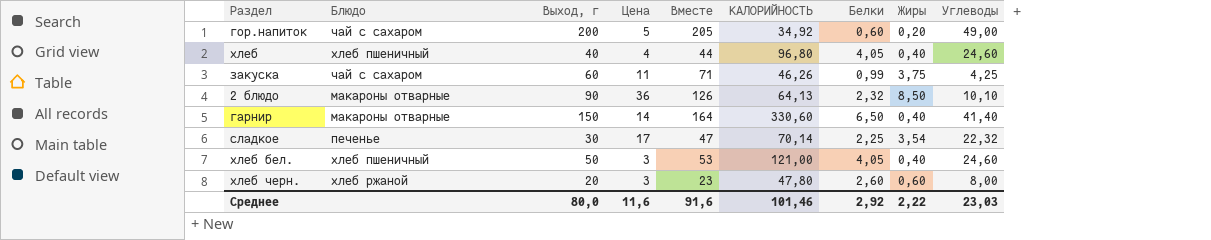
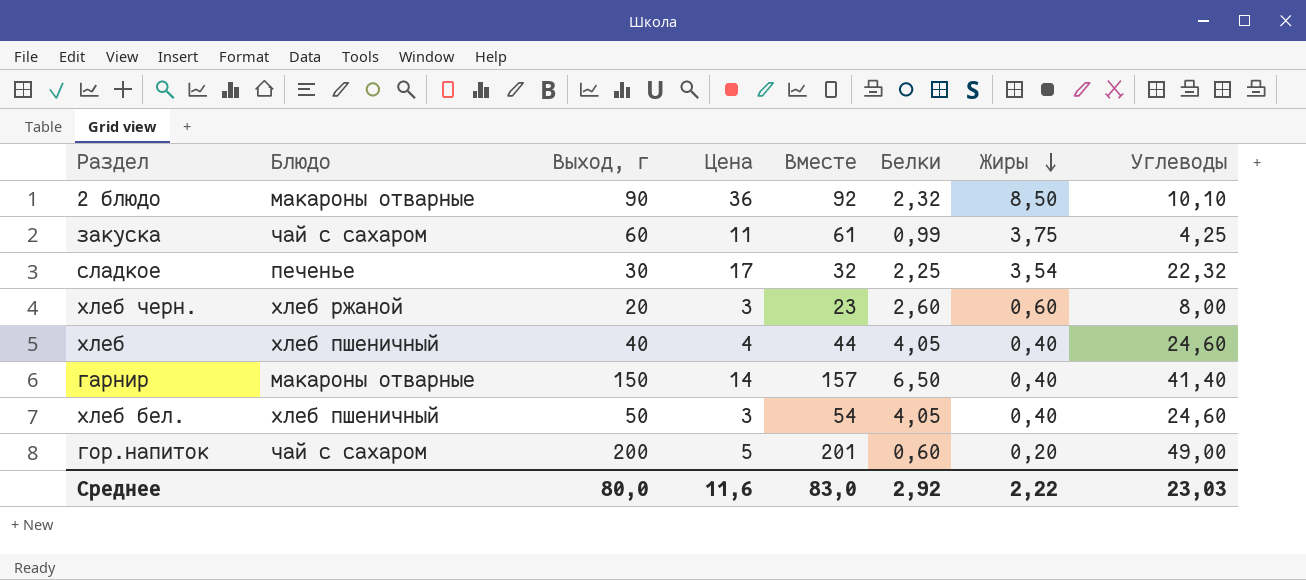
row order: none -> Жиры descending
column КАЛОРИЙНОСТЬ | position: 6 -> none
column Вместе | formula: [Выход, г] + [Цена] -> [Выход, г] + [Белки]
Среднее | Вместе: 91,6 -> 83,0

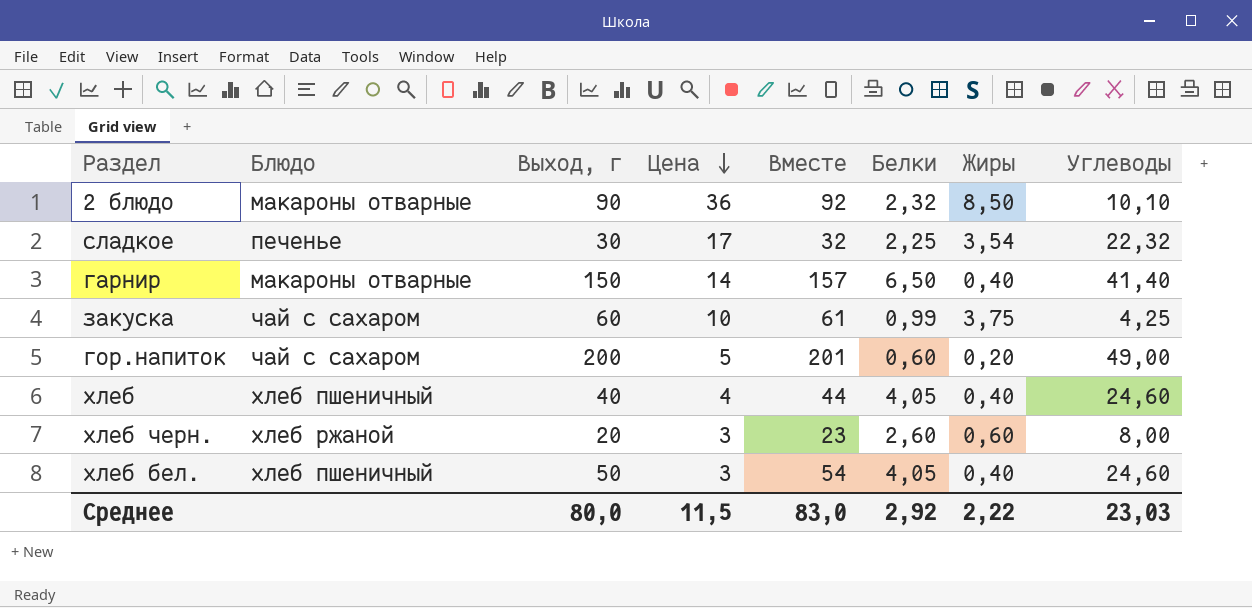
row order: Жиры descending -> Цена descending
закуска | Цена: 11 -> 10
Среднее | Цена: 11,6 -> 11,5

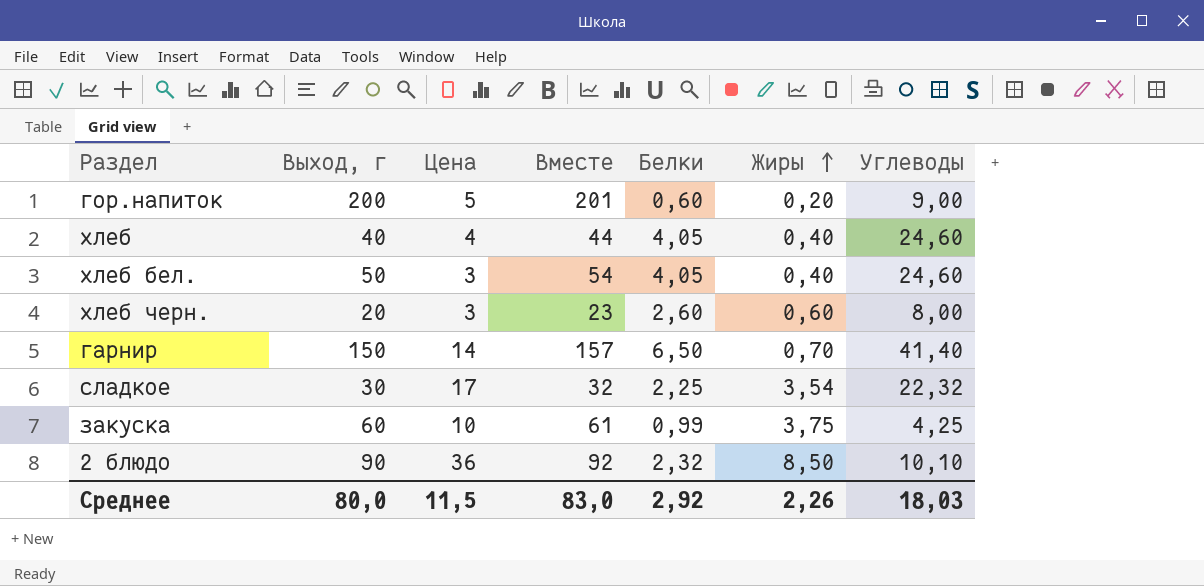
row order: Цена descending -> Жиры ascending
column Блюдо | position: 2 -> none
гор.напиток | Углеводы: 49,00 -> 9,00
гарнир | Жиры: 0,40 -> 0,70
Среднее | Жиры: 2,22 -> 2,26
Среднее | Углеводы: 23,03 -> 18,03

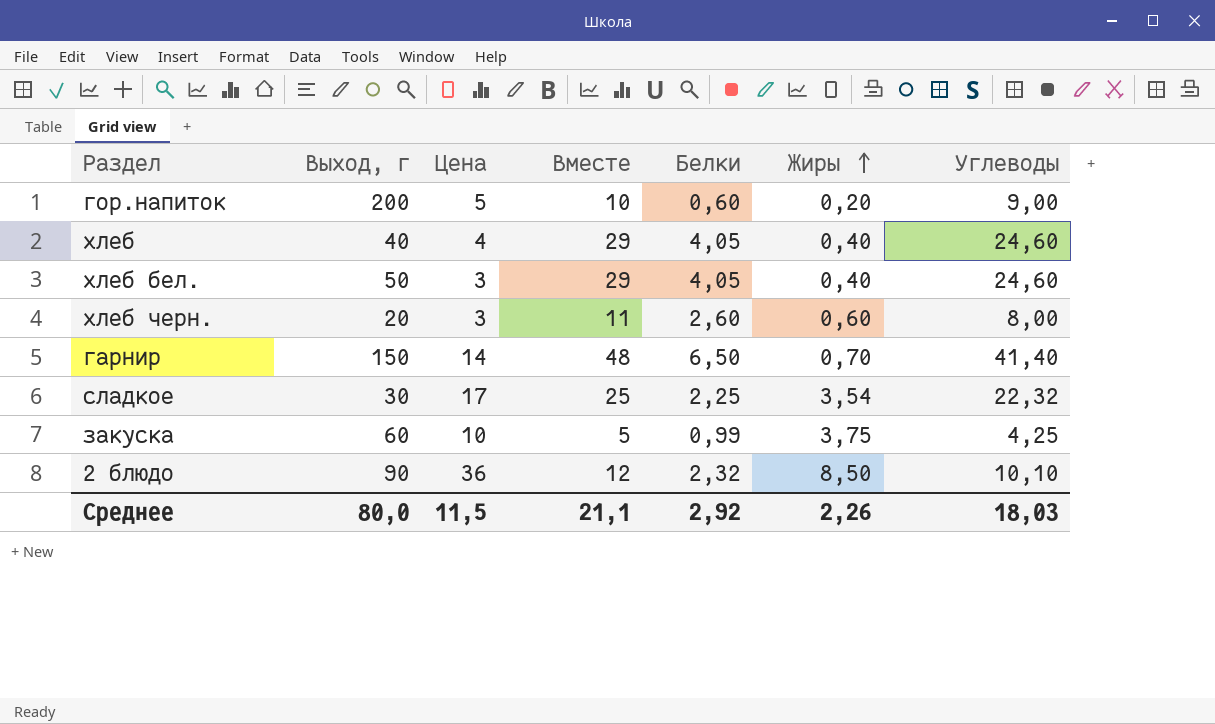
column Вместе | formula: [Выход, г] + [Белки] -> [Белки] + [Углеводы]
Среднее | Вместе: 83,0 -> 21,1

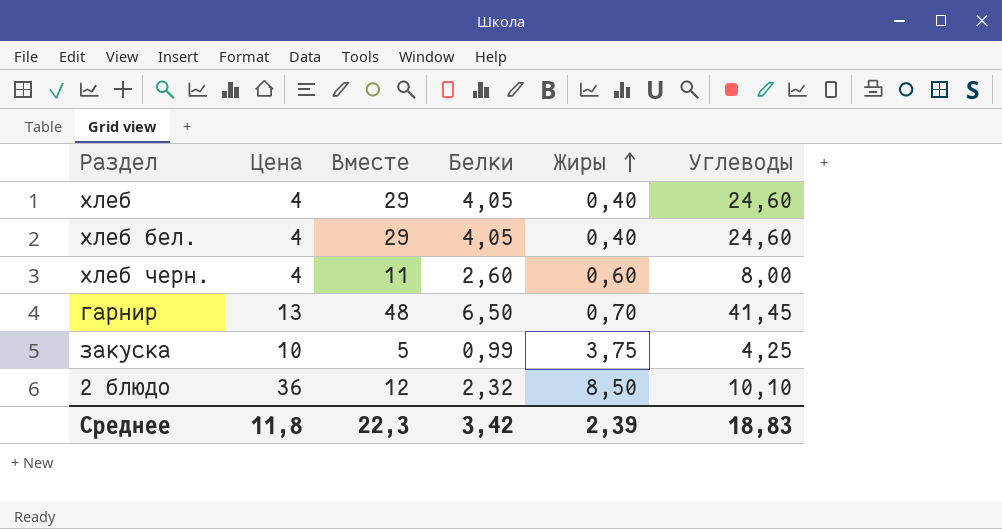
column Выход, г | position: 2 -> none
row гор.напиток: 200 | 5 | 10 | 0,60 | 0,20 | 9,00 -> none
row сладкое: 30 | 17 | 25 | 2,25 | 3,54 | 22,32 -> none
хлеб бел. | Цена: 3 -> 4
хлеб черн. | Цена: 3 -> 4
гарнир | Цена: 14 -> 13
гарнир | Углеводы: 41,40 -> 41,45
Среднее | Цена: 11,5 -> 11,8
Среднее | Вместе: 21,1 -> 22,3
Среднее | Белки: 2,92 -> 3,42
Среднее | Жиры: 2,26 -> 2,39
Среднее | Углеводы: 18,03 -> 18,83

